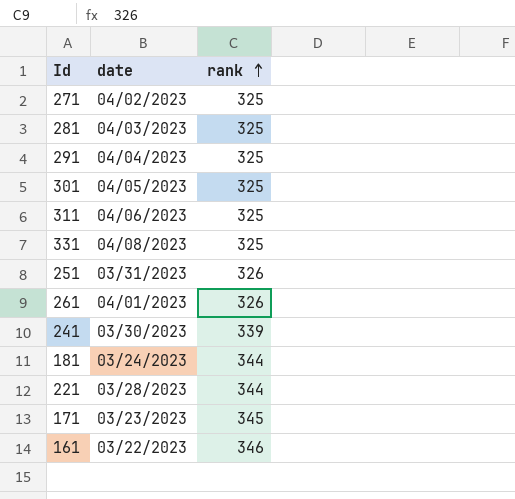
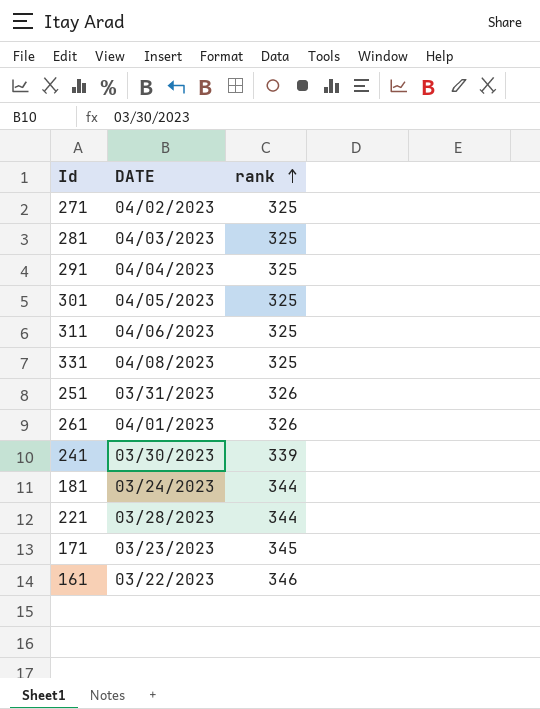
column name: date -> DATE

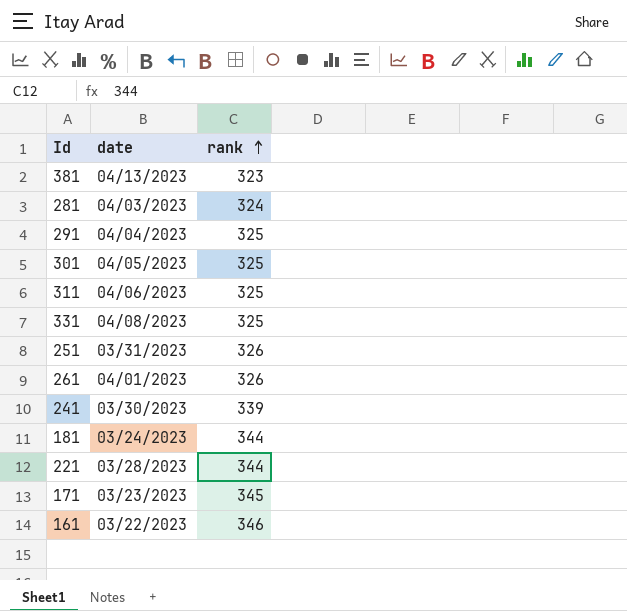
column name: DATE -> date
row 271: 04/02/2023 | 325 -> none
row 381: none -> 04/13/2023 | 323
281 | rank: 325 -> 324

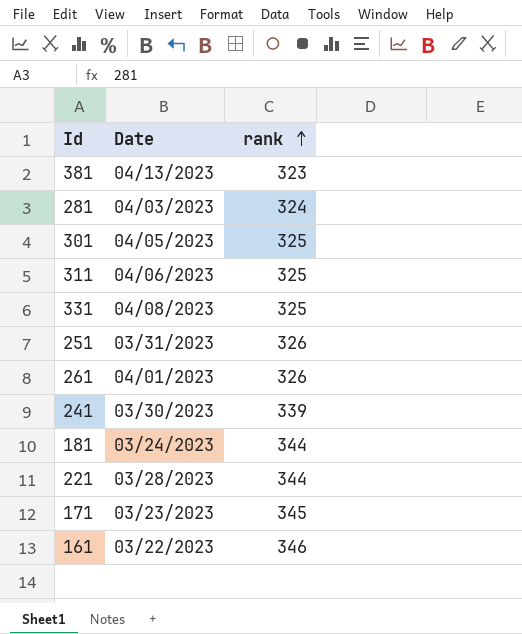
column name: date -> Date
row 291: 04/04/2023 | 325 -> none

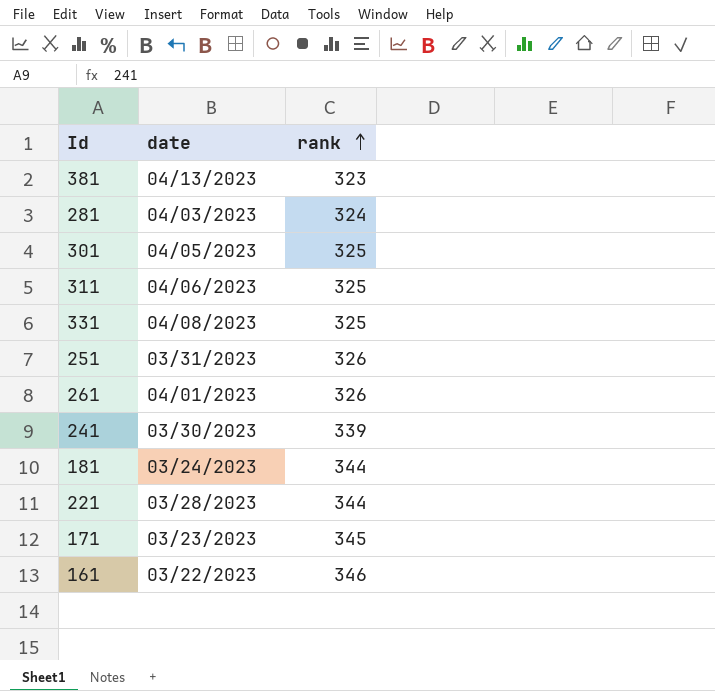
column name: Date -> date

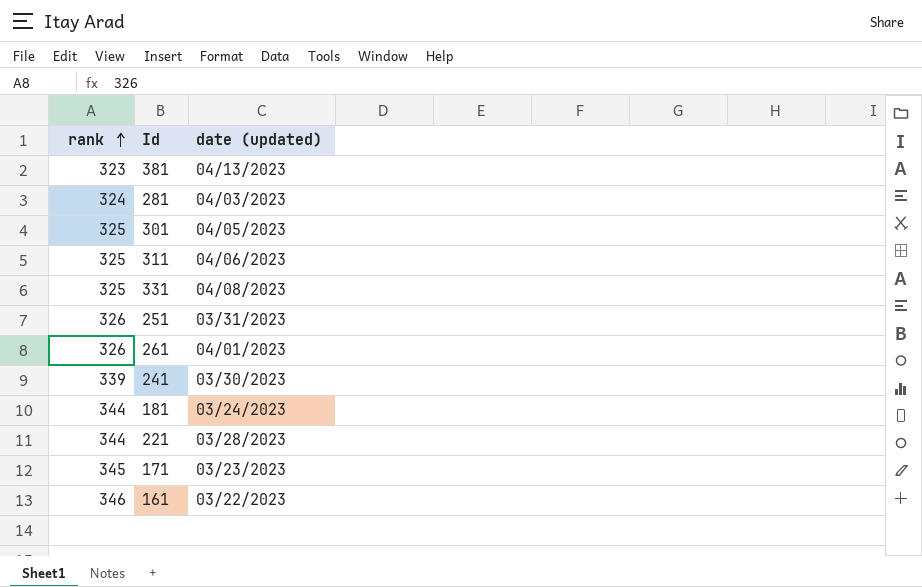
column rank | position: 3 -> 1
column name: date -> date (updated)

